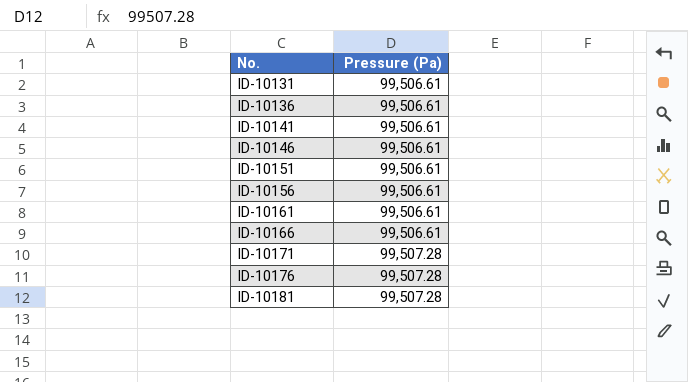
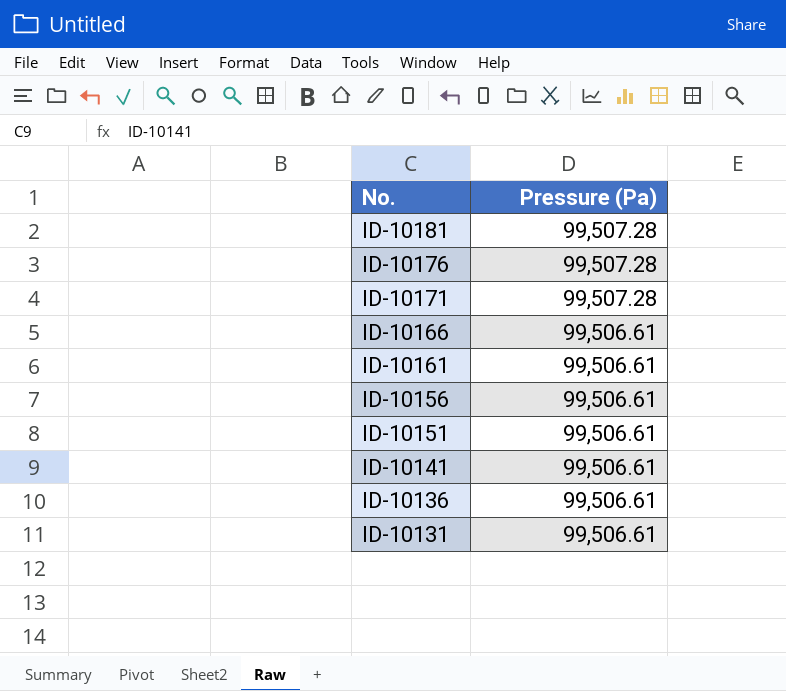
row order: No. ascending -> No. descending
row ID-10146: 99,506.61 -> none

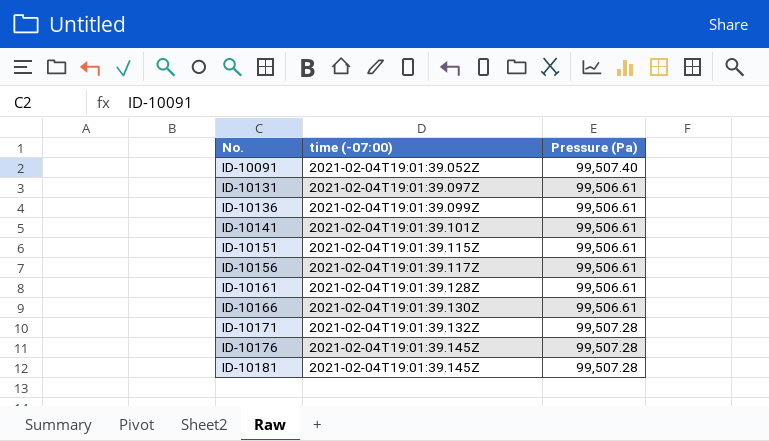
row order: No. descending -> No. ascending
column time (-07:00) | position: none -> 2
row ID-10091: none -> 2021-02-04T19:01:39.052Z | 99,507.40

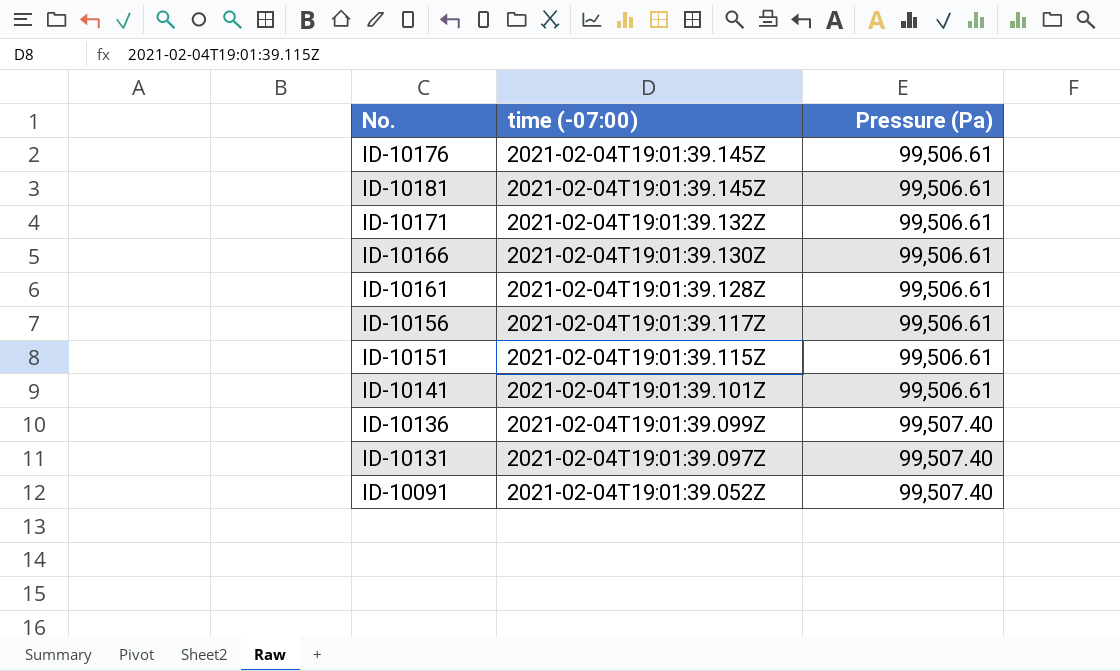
row order: No. ascending -> time (-07:00) descending
ID-10176 | Pressure (Pa): 99,507.28 -> 99,506.61
ID-10181 | Pressure (Pa): 99,507.28 -> 99,506.61
ID-10171 | Pressure (Pa): 99,507.28 -> 99,506.61
ID-10136 | Pressure (Pa): 99,506.61 -> 99,507.40
ID-10131 | Pressure (Pa): 99,506.61 -> 99,507.40

